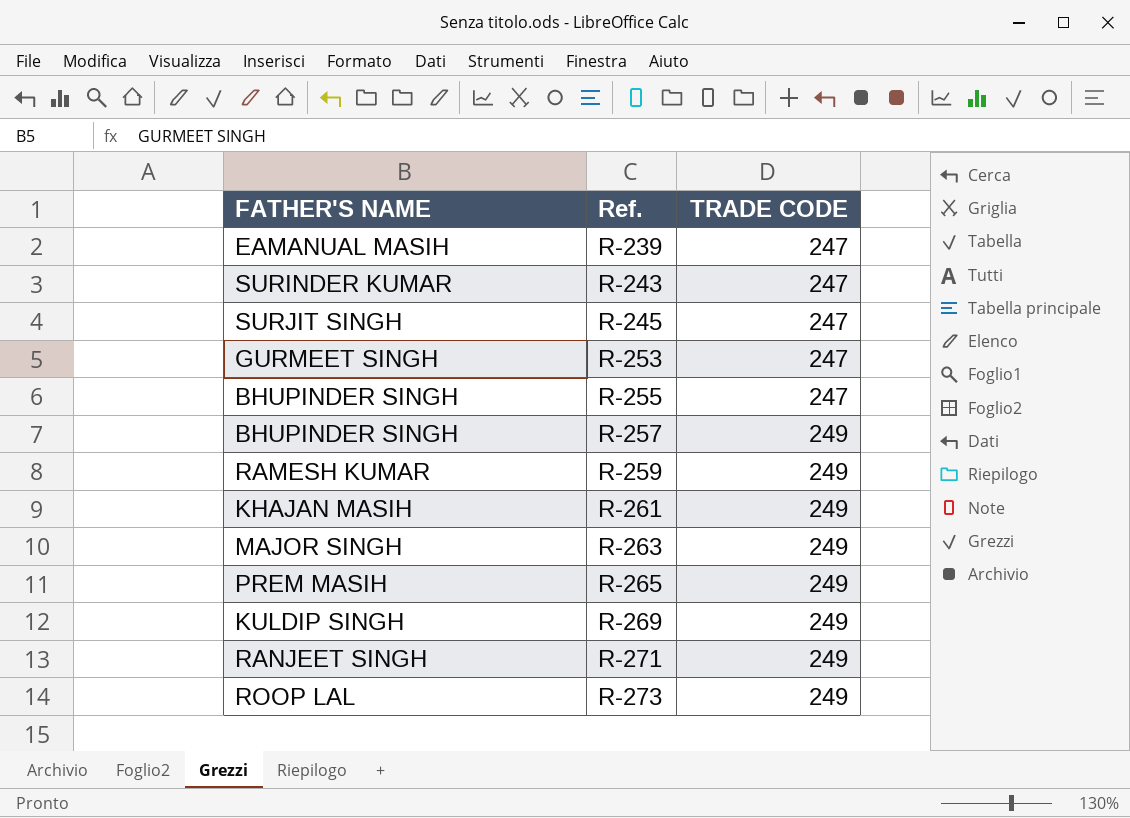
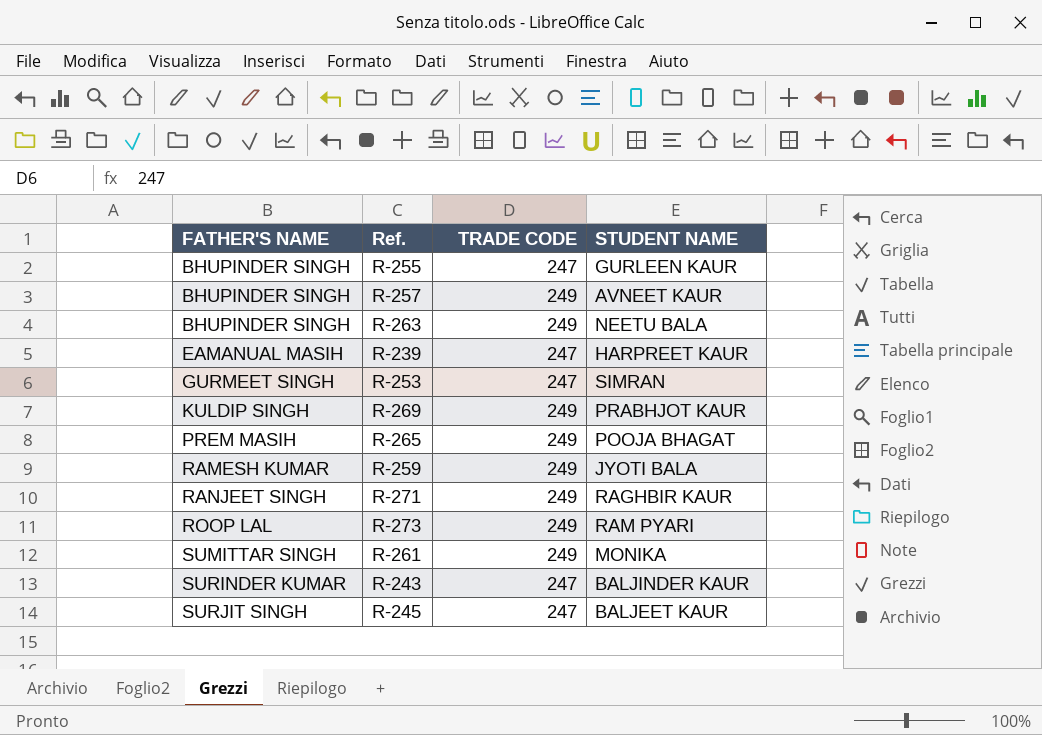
row order: Ref. ascending -> FATHER'S NAME ascending
column STUDENT NAME | position: none -> 4
R-263 | FATHER'S NAME: MAJOR SINGH -> BHUPINDER SINGH
R-261 | FATHER'S NAME: KHAJAN MASIH -> SUMITTAR SINGH

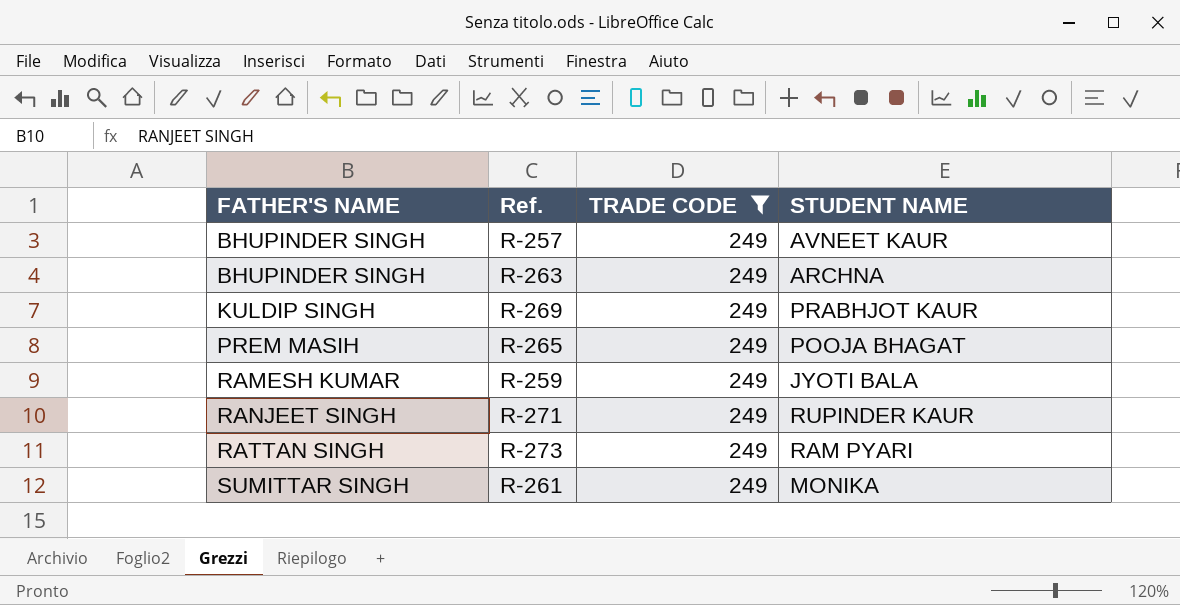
filter: none -> TRADE CODE = 249
R-263 | STUDENT NAME: NEETU BALA -> ARCHNA
R-271 | STUDENT NAME: RAGHBIR KAUR -> RUPINDER KAUR
R-273 | FATHER'S NAME: ROOP LAL -> RATTAN SINGH

